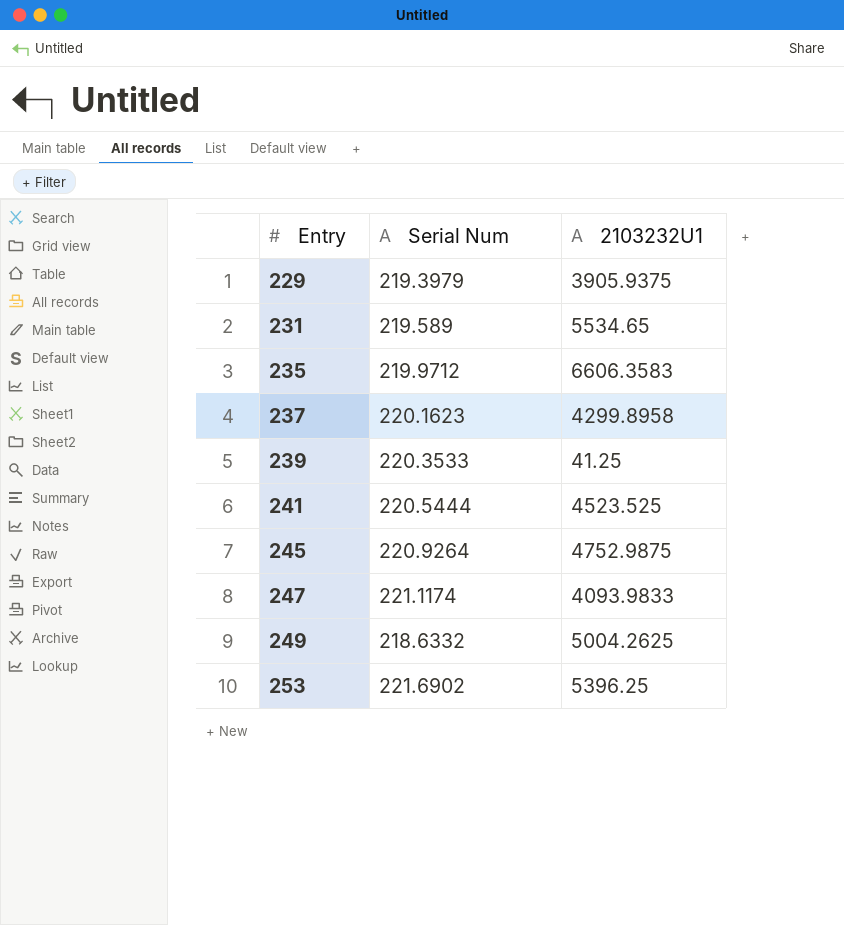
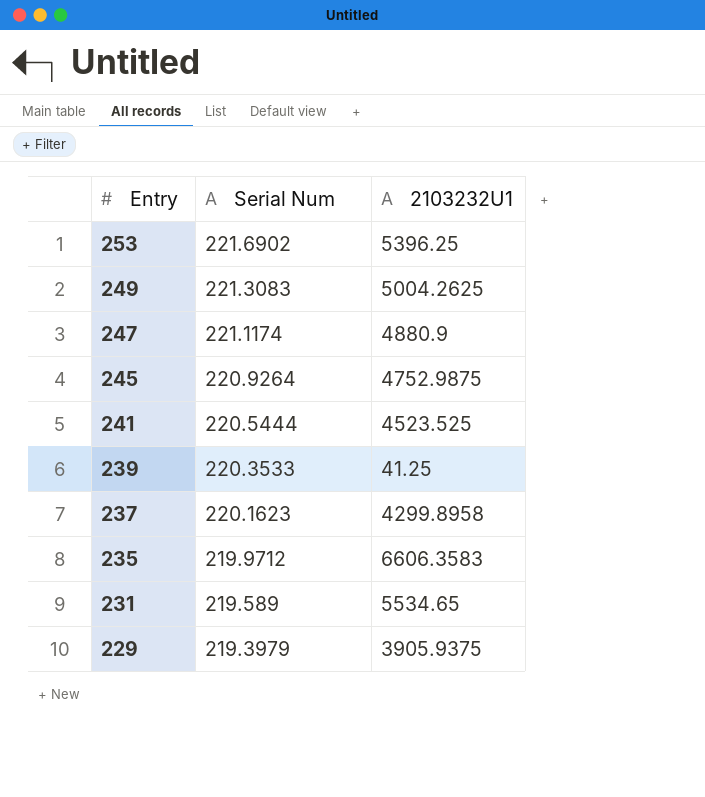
row order: Entry ascending -> Entry descending
249 | Serial Num: 218.6332 -> 221.3083
247 | 2103232U1: 4093.9833 -> 4880.9

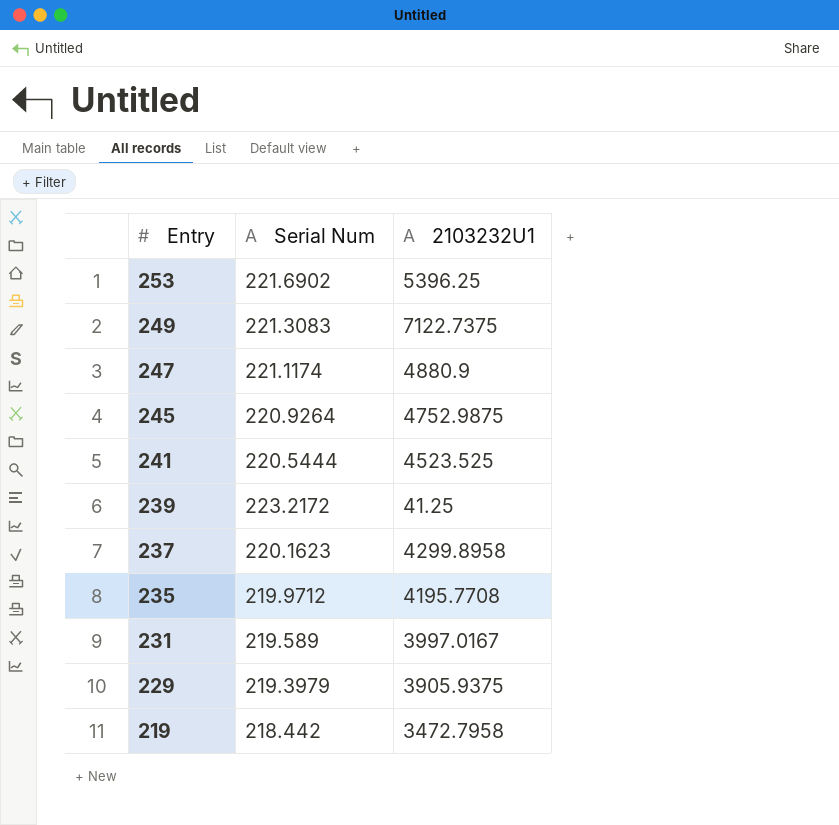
249 | 2103232U1: 5004.2625 -> 7122.7375
239 | Serial Num: 220.3533 -> 223.2172
235 | 2103232U1: 6606.3583 -> 4195.7708
231 | 2103232U1: 5534.65 -> 3997.0167
row 219: none -> 218.442 | 3472.7958

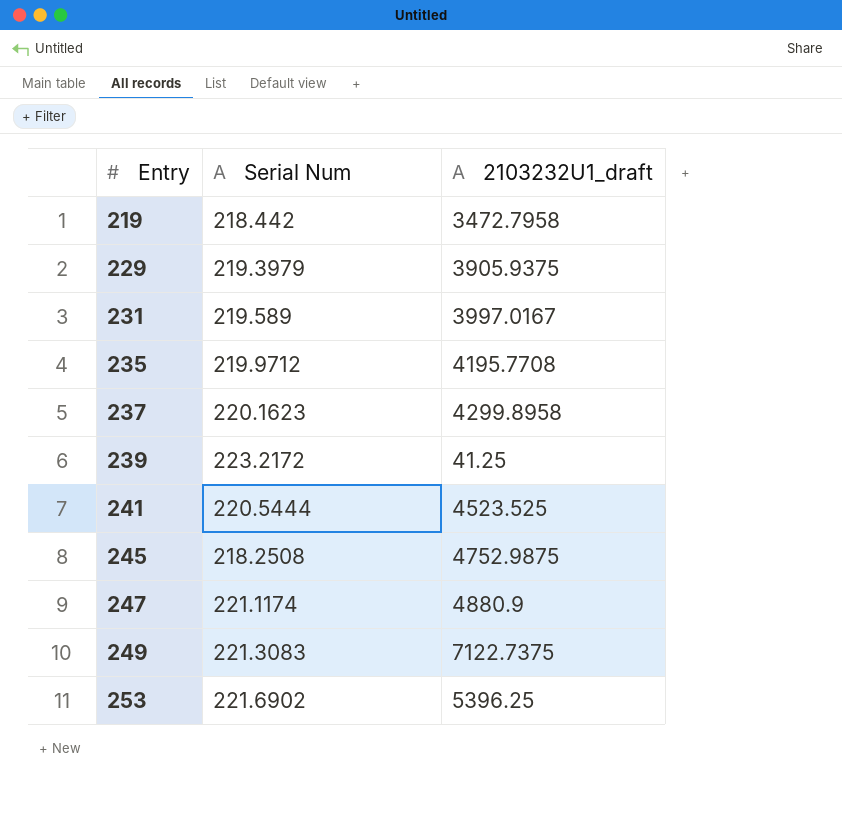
row order: Entry descending -> Entry ascending
column name: 2103232U1 -> 2103232U1_draft
245 | Serial Num: 220.9264 -> 218.2508

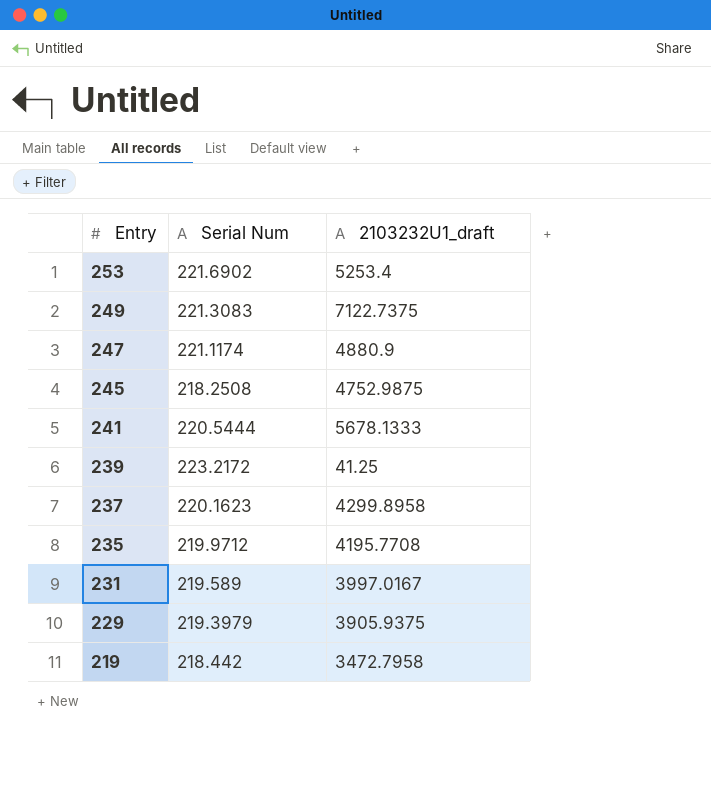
row order: Entry ascending -> Entry descending
253 | 2103232U1_draft: 5396.25 -> 5253.4
241 | 2103232U1_draft: 4523.525 -> 5678.1333

